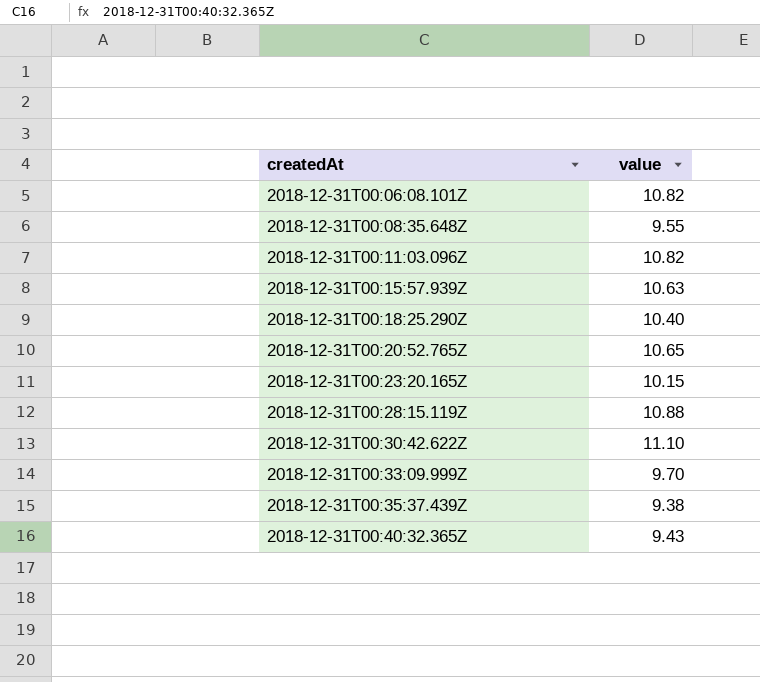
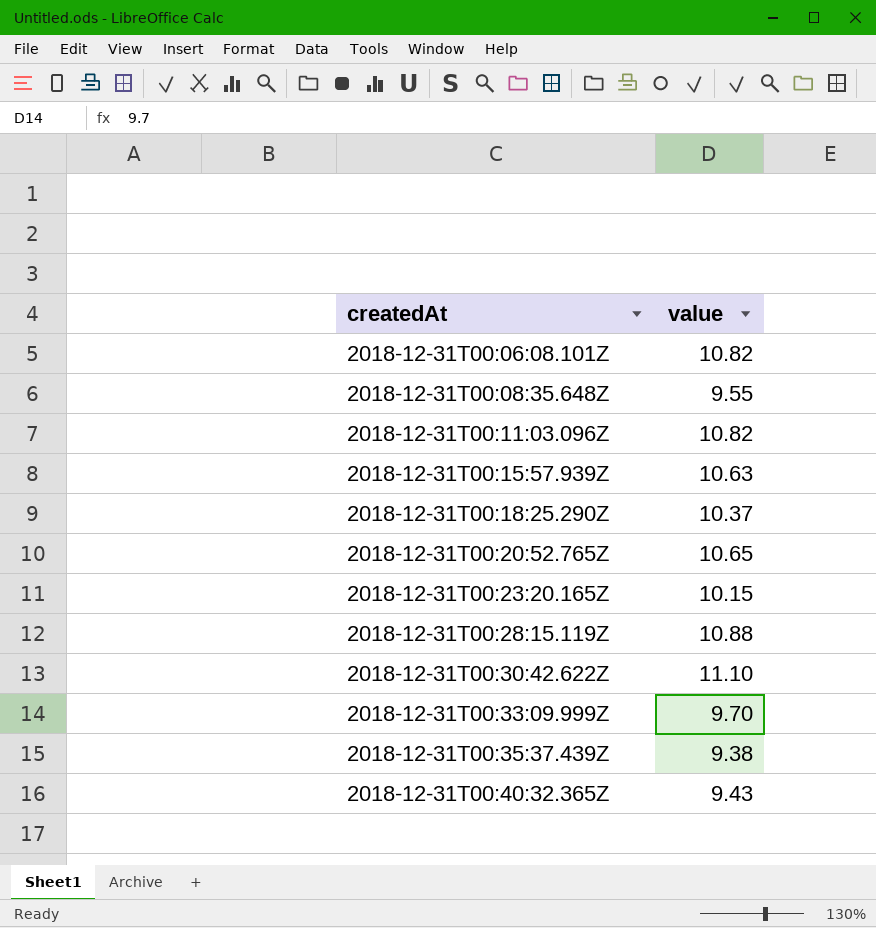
2018-12-31T00:18:25.290Z | value: 10.40 -> 10.37

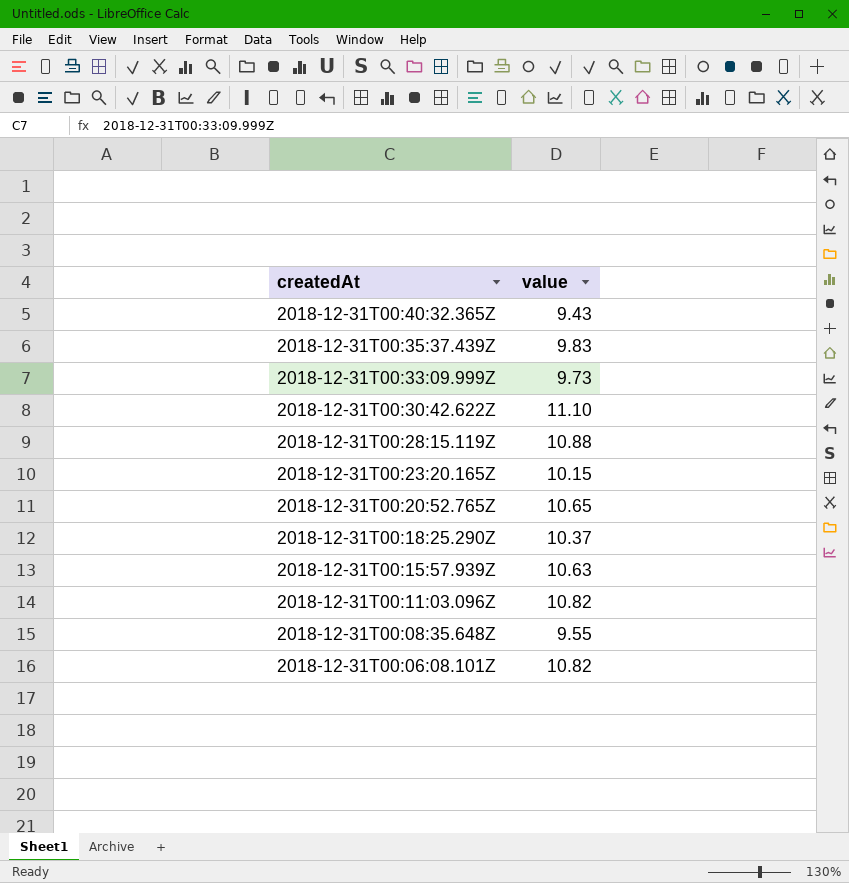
row order: createdAt ascending -> createdAt descending
2018-12-31T00:35:37.439Z | value: 9.38 -> 9.83
2018-12-31T00:33:09.999Z | value: 9.70 -> 9.73

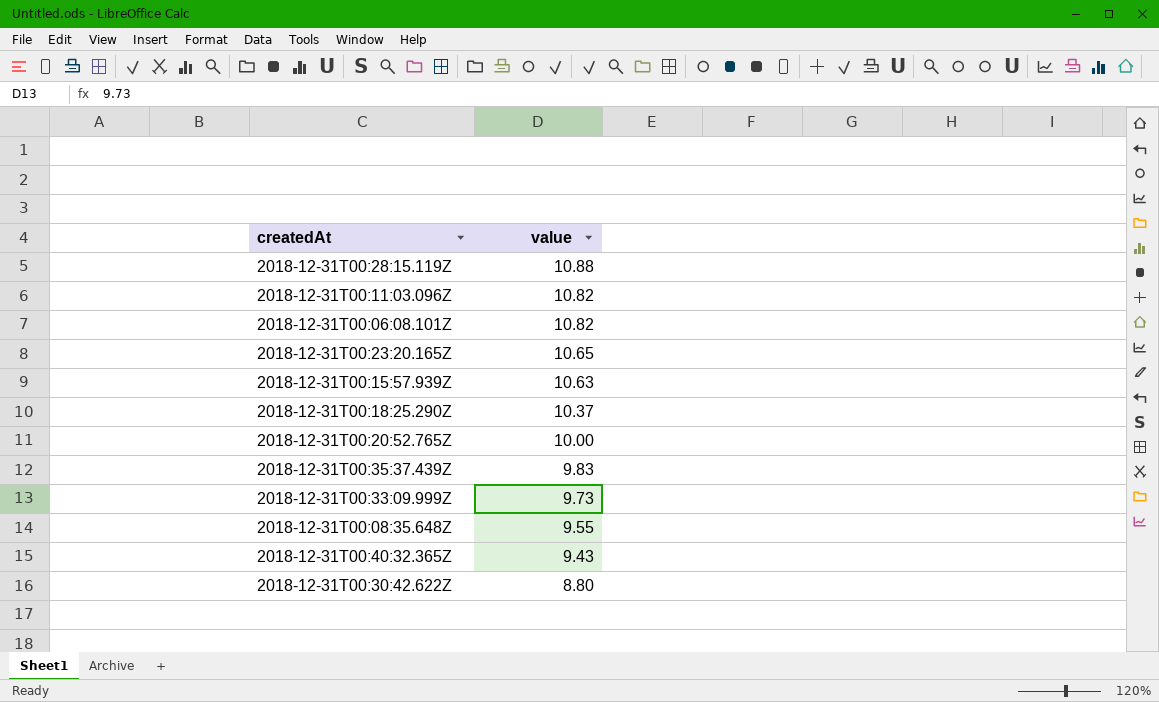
row order: createdAt descending -> value descending
2018-12-31T00:23:20.165Z | value: 10.15 -> 10.65
2018-12-31T00:20:52.765Z | value: 10.65 -> 10.00
2018-12-31T00:30:42.622Z | value: 11.10 -> 8.80

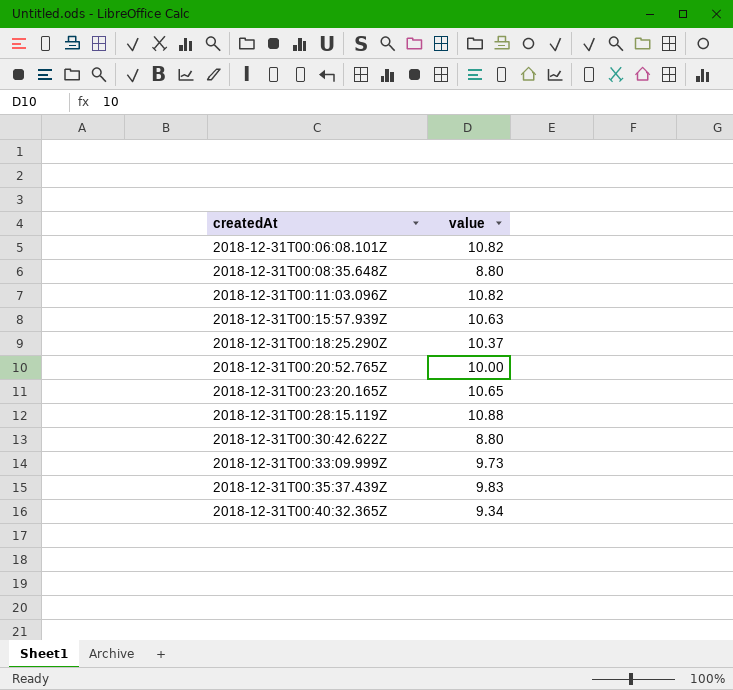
row order: value descending -> createdAt ascending
2018-12-31T00:08:35.648Z | value: 9.55 -> 8.80
2018-12-31T00:40:32.365Z | value: 9.43 -> 9.34

